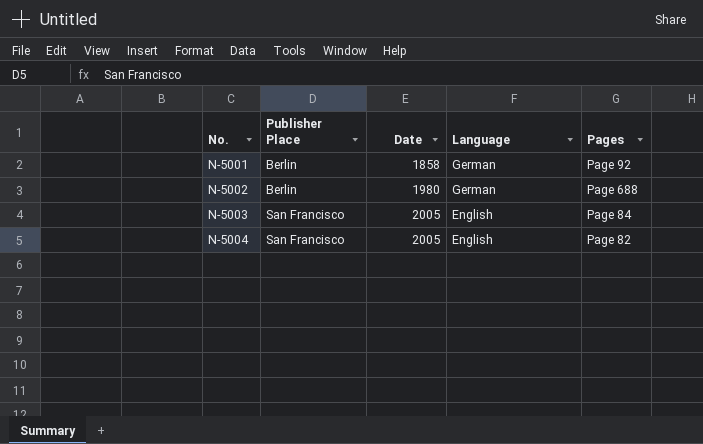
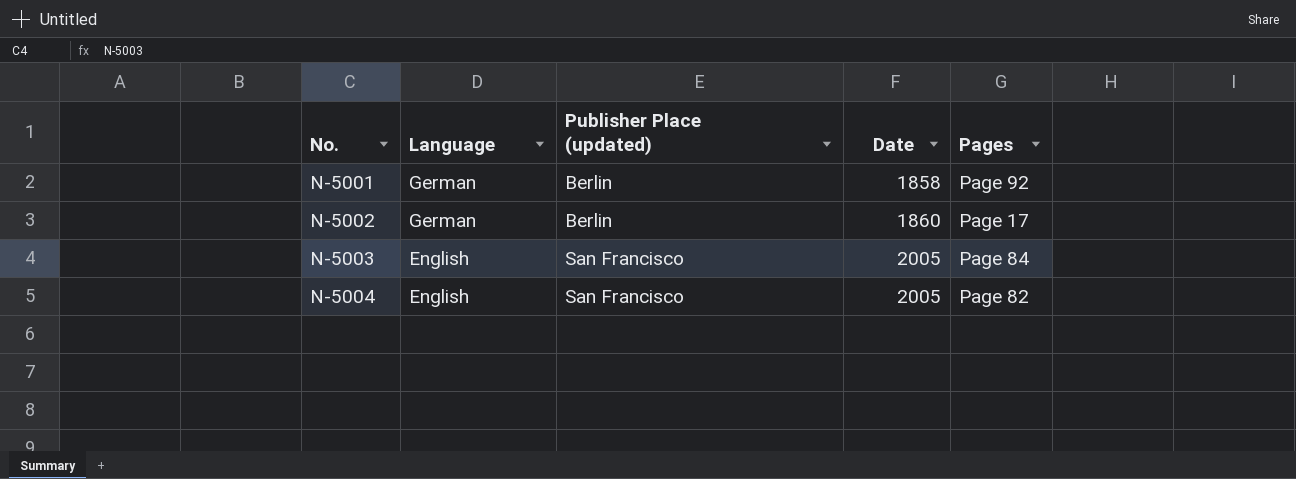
column Language | position: 4 -> 2
column name: Publisher Place -> Publisher Place (updated)
N-5002 | Date: 1980 -> 1860
N-5002 | Pages: Page 688 -> Page 17

